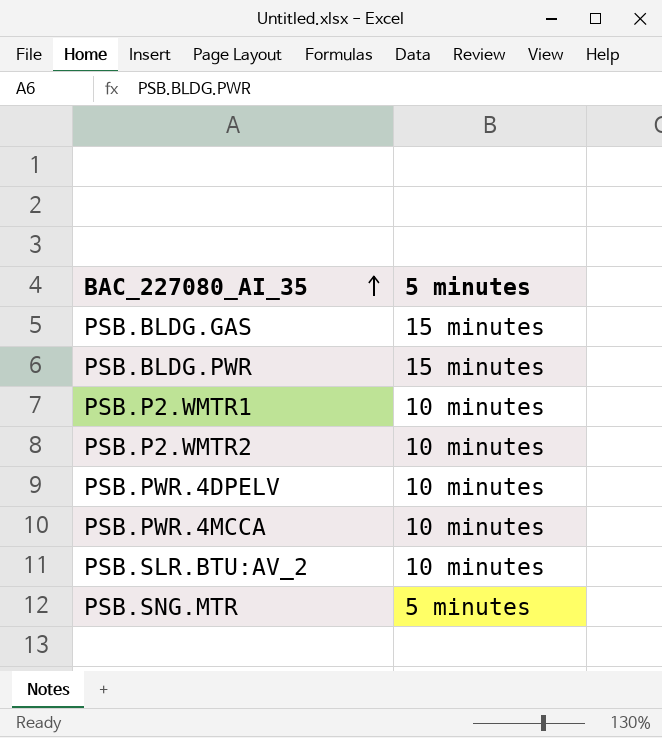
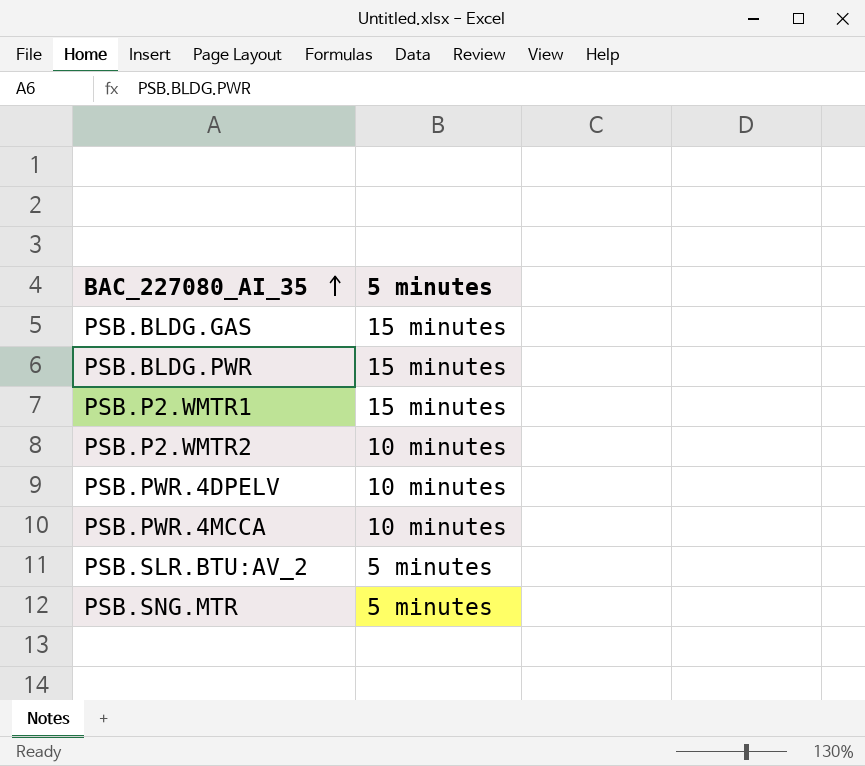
PSB.P2.WMTR1 | 5 minutes: 10 minutes -> 15 minutes
PSB.SLR.BTU:AV_2 | 5 minutes: 10 minutes -> 5 minutes

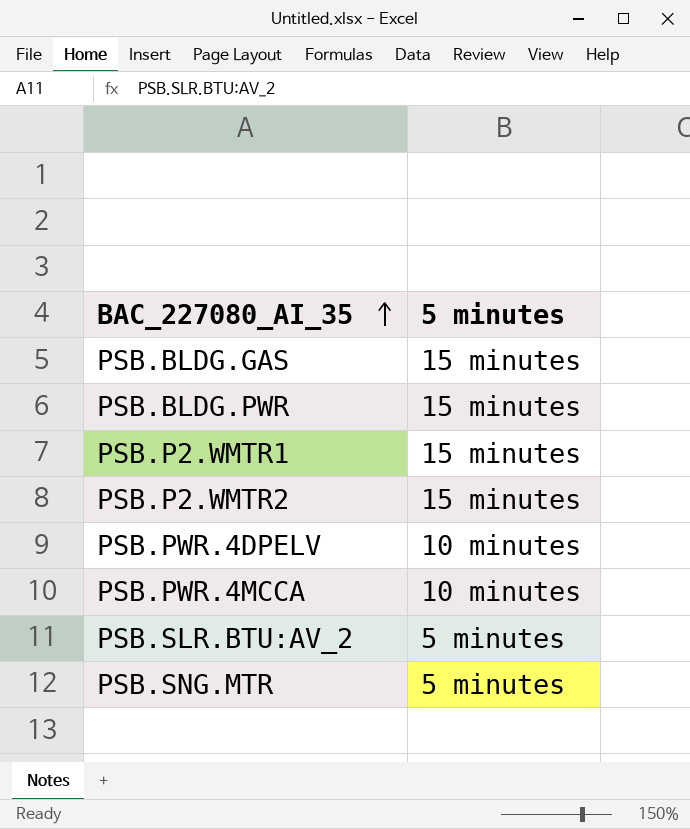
PSB.P2.WMTR2 | 5 minutes: 10 minutes -> 15 minutes

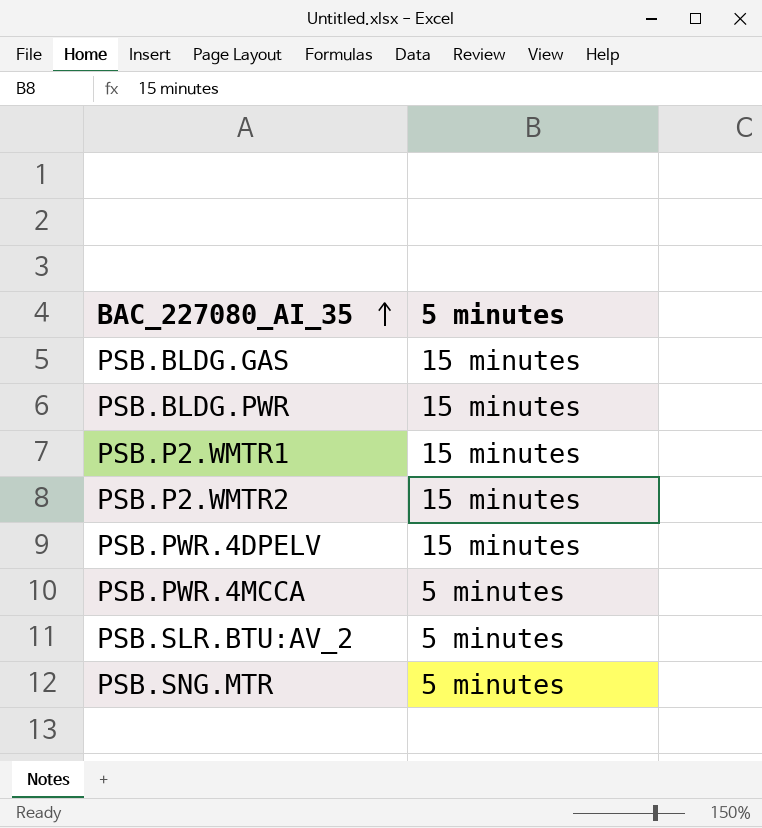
PSB.PWR.4DPELV | 5 minutes: 10 minutes -> 15 minutes
PSB.PWR.4MCCA | 5 minutes: 10 minutes -> 5 minutes

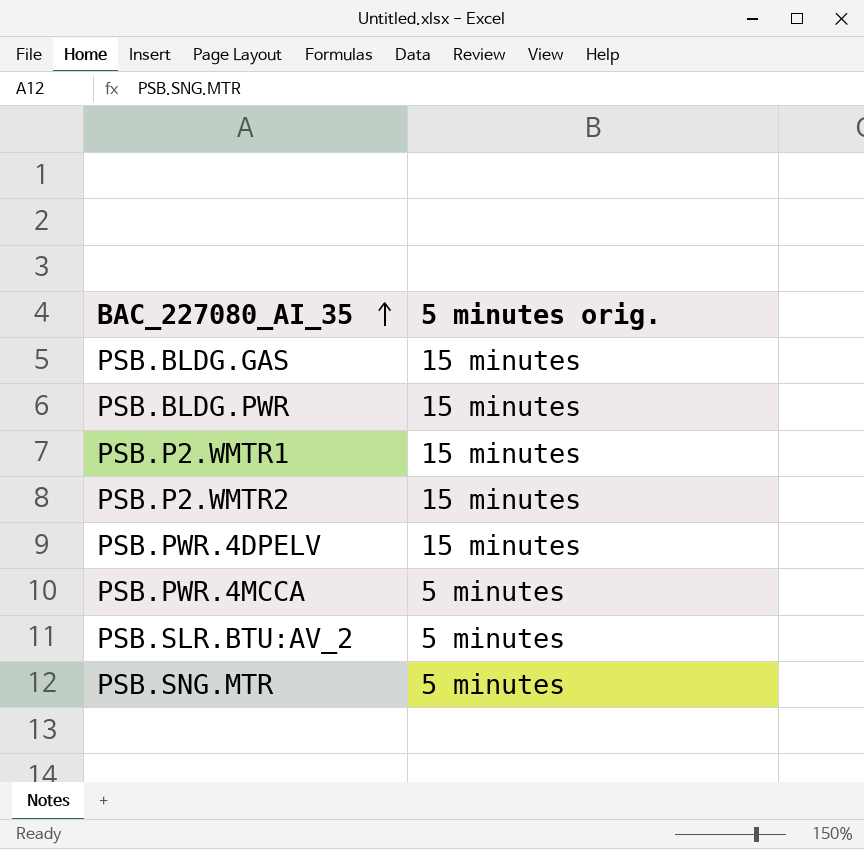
column name: 5 minutes -> 5 minutes orig.

